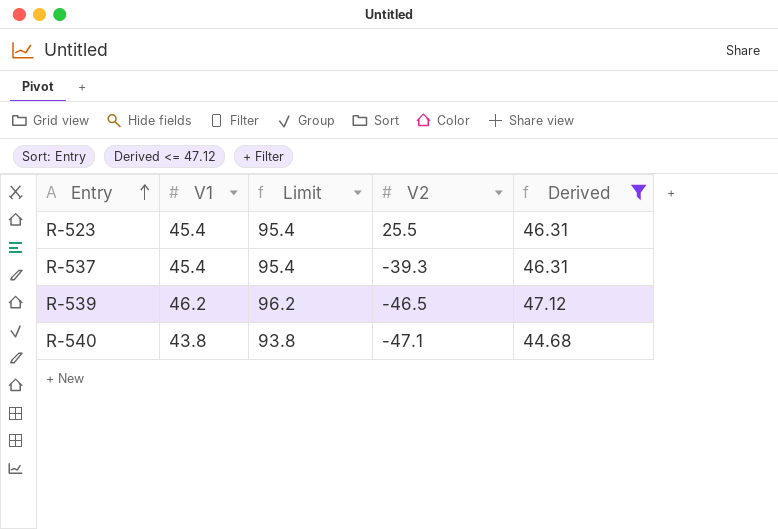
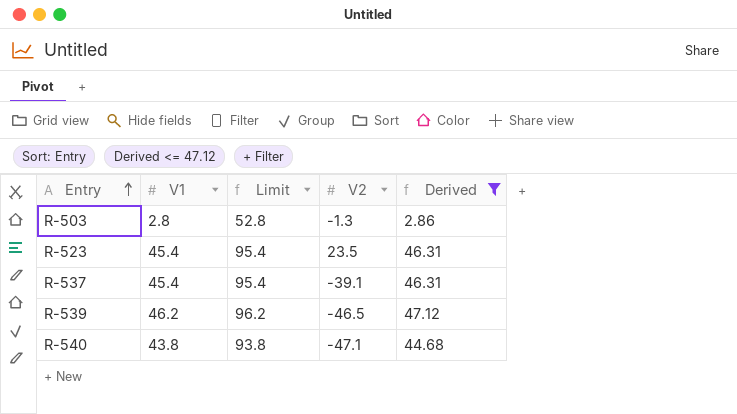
row R-503: none -> 2.8 | 52.8 | -1.3 | 2.86
R-523 | V2: 25.5 -> 23.5
R-537 | V2: -39.3 -> -39.1

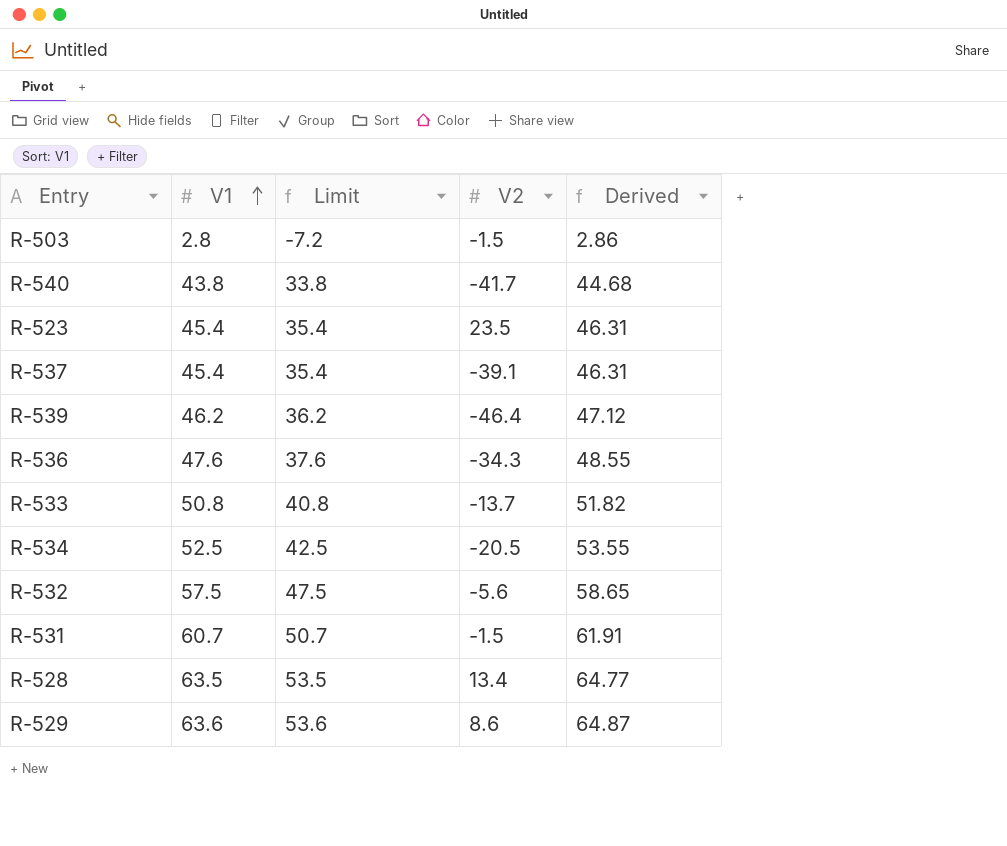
filter: Derived <= 47.12 -> none
row order: Entry ascending -> V1 ascending
column Limit | formula: [V1] + 50 -> [V1] - 10
R-503 | V2: -1.3 -> -1.5
R-540 | V2: -47.1 -> -41.7
R-539 | V2: -46.5 -> -46.4

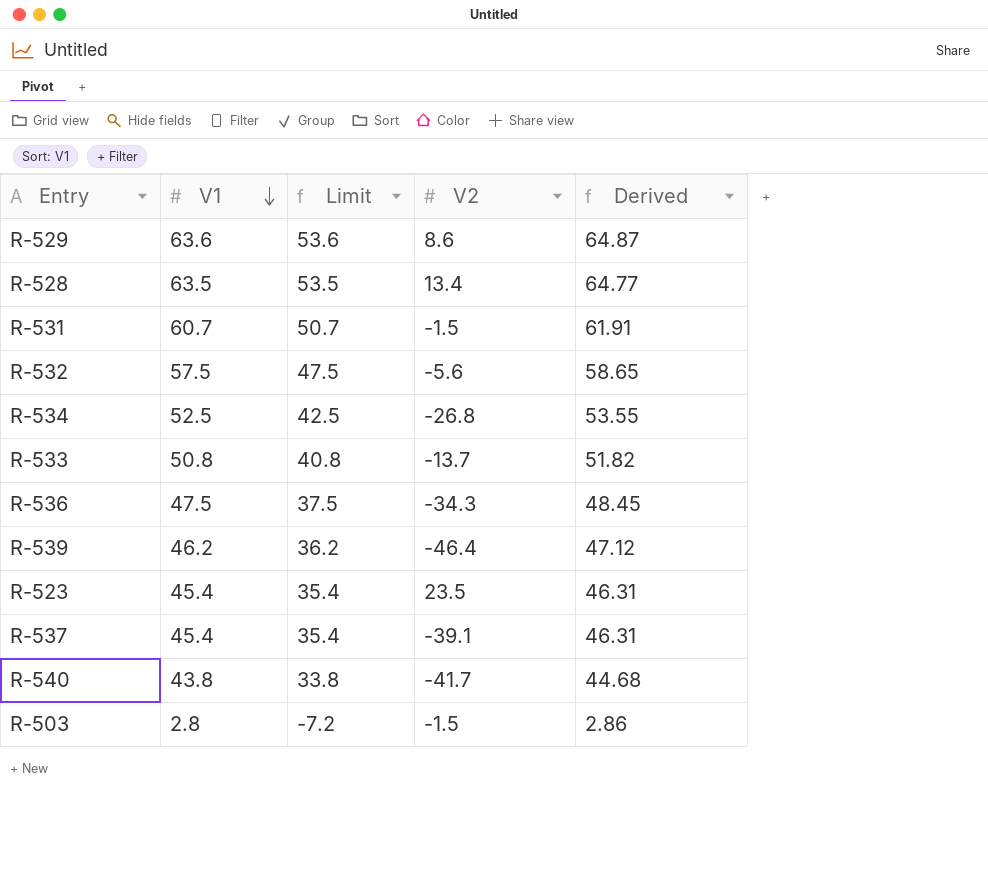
row order: V1 ascending -> V1 descending
R-534 | V2: -20.5 -> -26.8
R-536 | V1: 47.6 -> 47.5
R-536 | Limit: 37.6 -> 37.5
R-536 | Derived: 48.55 -> 48.45

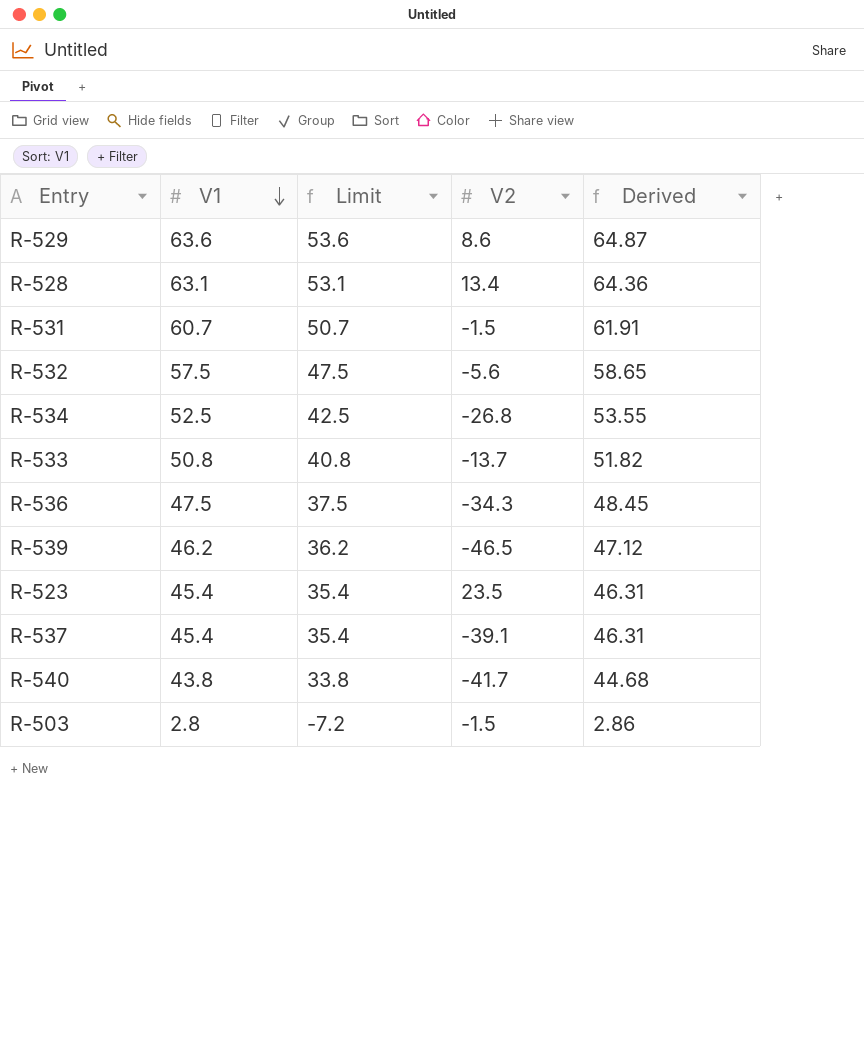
R-528 | V1: 63.5 -> 63.1
R-528 | Limit: 53.5 -> 53.1
R-528 | Derived: 64.77 -> 64.36
R-539 | V2: -46.4 -> -46.5

